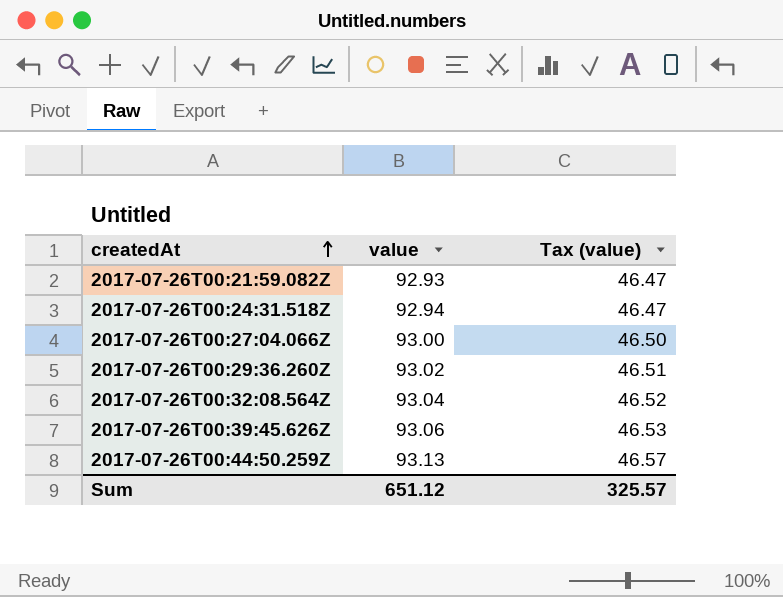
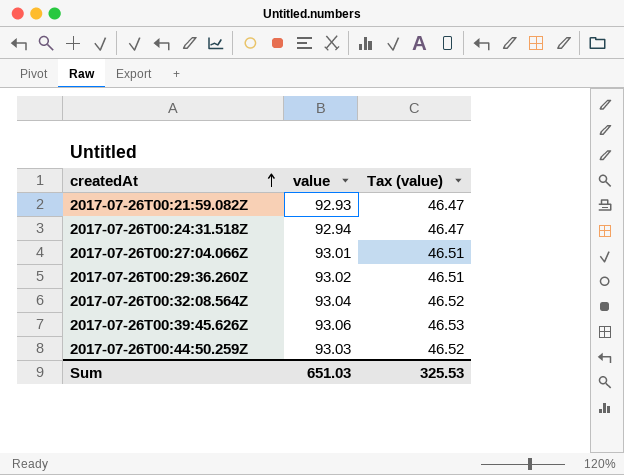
2017-07-26T00:27:04.066Z | value: 93.00 -> 93.01
2017-07-26T00:27:04.066Z | Tax (value): 46.50 -> 46.51
2017-07-26T00:44:50.259Z | value: 93.13 -> 93.03
2017-07-26T00:44:50.259Z | Tax (value): 46.57 -> 46.52
Sum | value: 651.12 -> 651.03
Sum | Tax (value): 325.57 -> 325.53

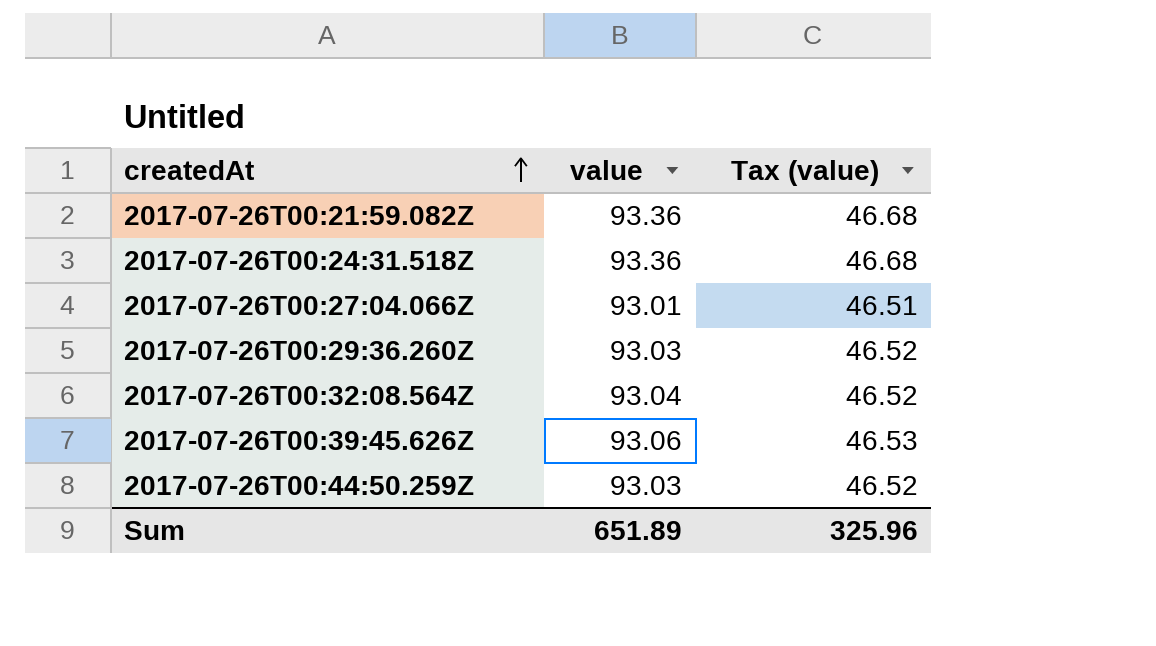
2017-07-26T00:21:59.082Z | value: 92.93 -> 93.36
2017-07-26T00:21:59.082Z | Tax (value): 46.47 -> 46.68
2017-07-26T00:24:31.518Z | value: 92.94 -> 93.36
2017-07-26T00:24:31.518Z | Tax (value): 46.47 -> 46.68
2017-07-26T00:29:36.260Z | value: 93.02 -> 93.03
2017-07-26T00:29:36.260Z | Tax (value): 46.51 -> 46.52
Sum | value: 651.03 -> 651.89
Sum | Tax (value): 325.53 -> 325.96

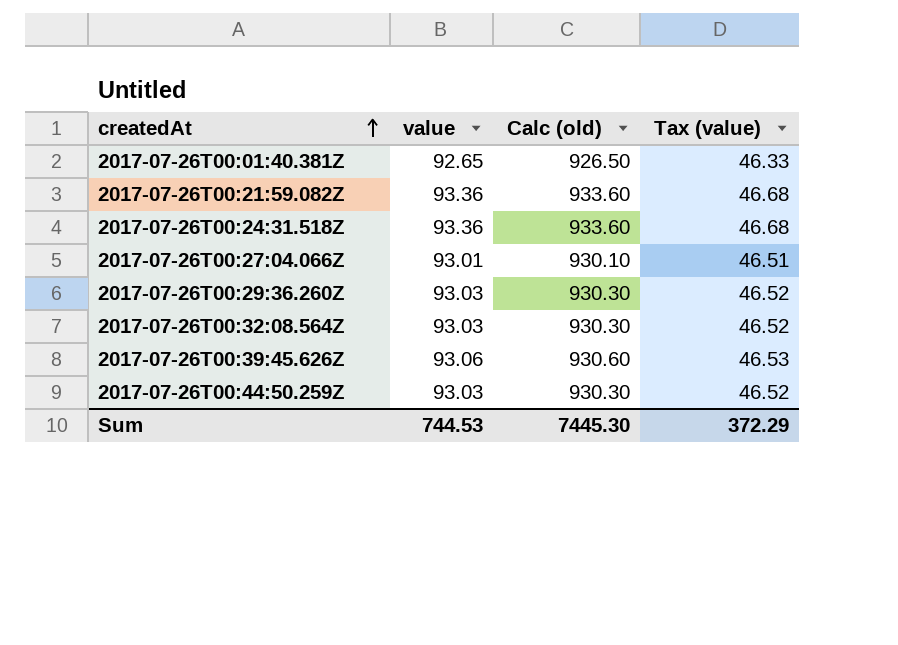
column Calc (old) | formula: none -> [value] * 10
row 2017-07-26T00:01:40.381Z: none -> 92.65 | 926.50 | 46.33
2017-07-26T00:32:08.564Z | value: 93.04 -> 93.03
Sum | value: 651.89 -> 744.53
Sum | Tax (value): 325.96 -> 372.29

